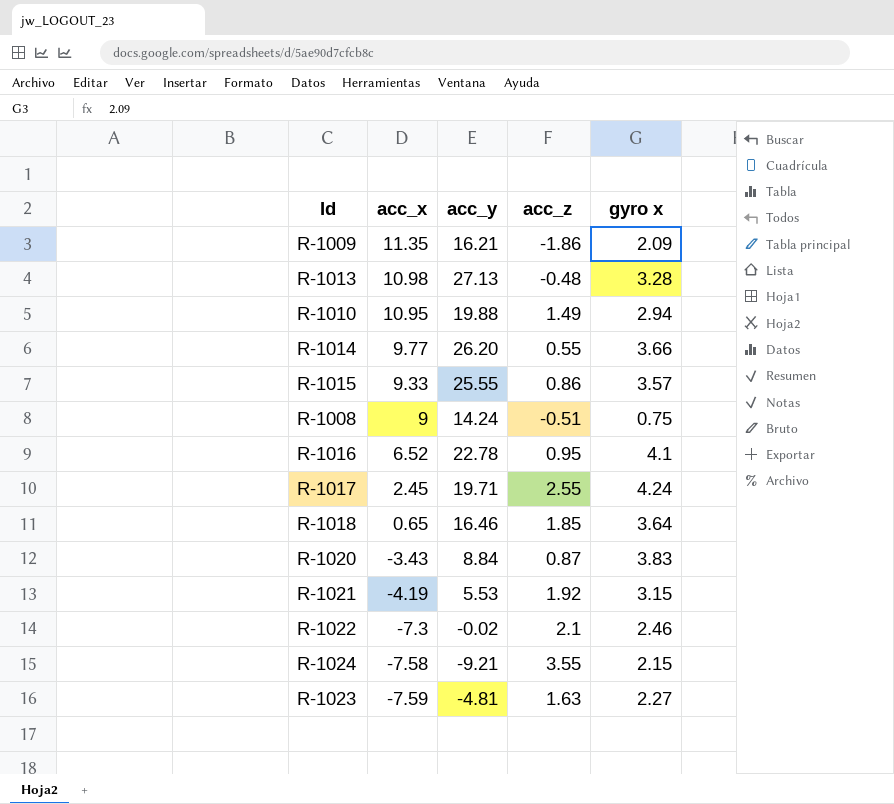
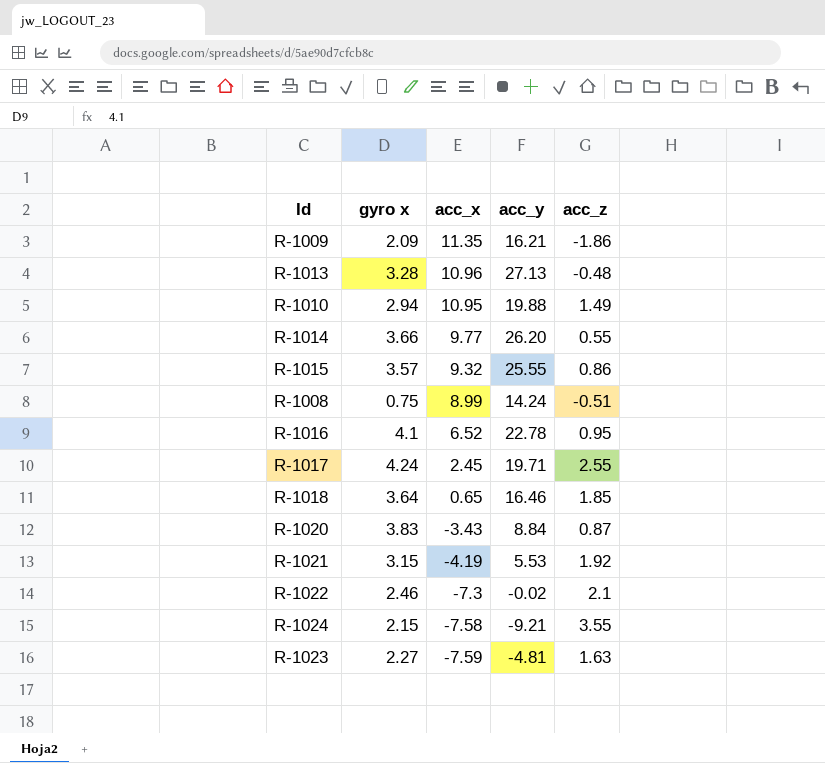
column gyro x | position: 5 -> 2
R-1013 | acc_x: 10.98 -> 10.96
R-1015 | acc_x: 9.33 -> 9.32
R-1008 | acc_x: 9 -> 8.99

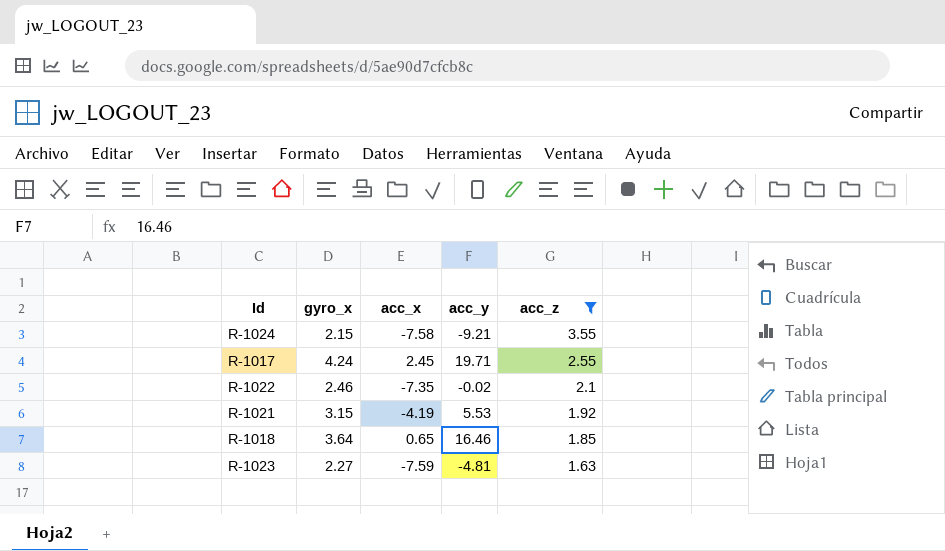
filter: none -> acc_z >= 1.63
row order: acc_x descending -> acc_z descending
column name: gyro x -> gyro_x
R-1022 | acc_x: -7.3 -> -7.35

